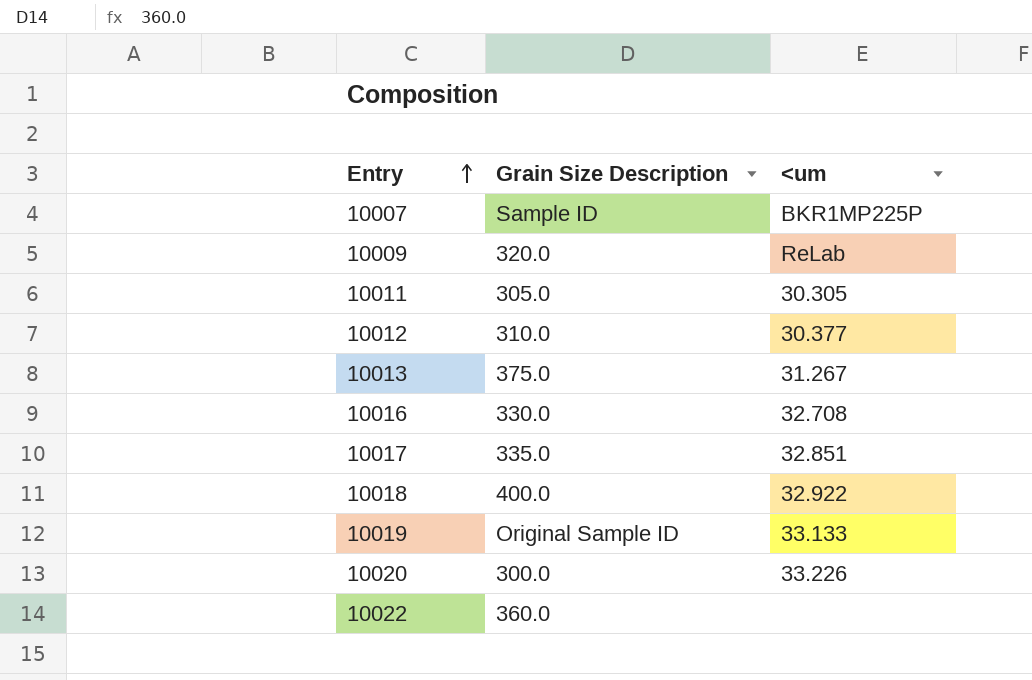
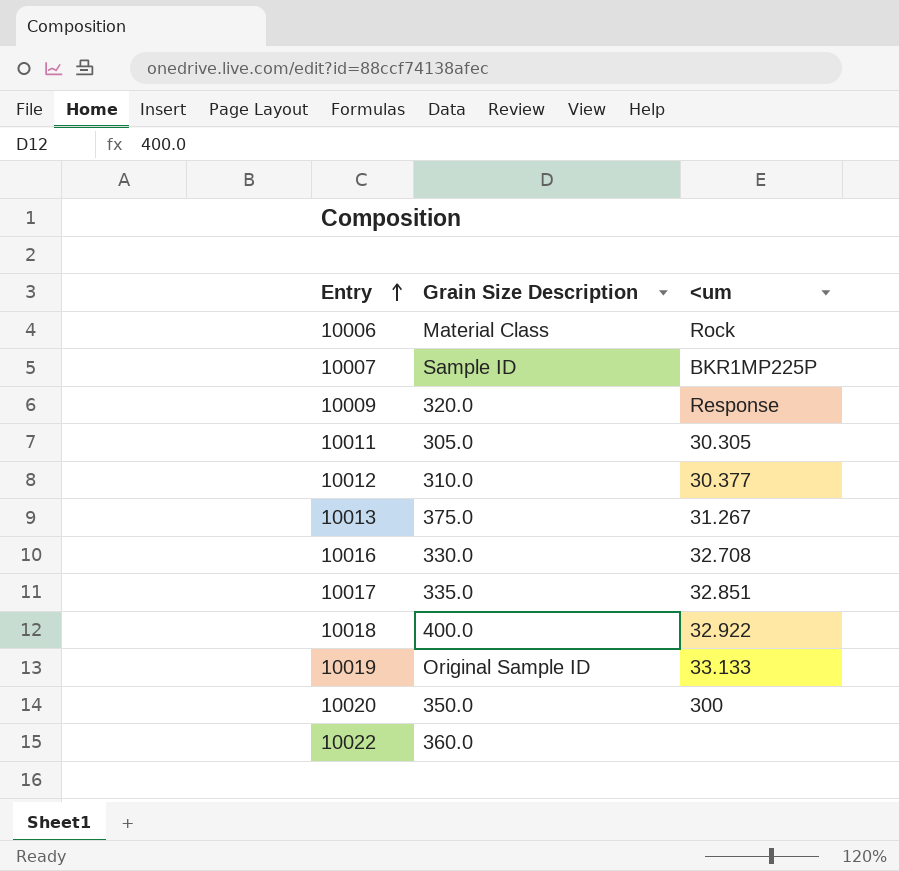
row 10006: none -> Material Class | Rock
10009 | <um: ReLab -> Response
10020 | Grain Size Description: 300.0 -> 350.0
10020 | <um: 33.226 -> 300

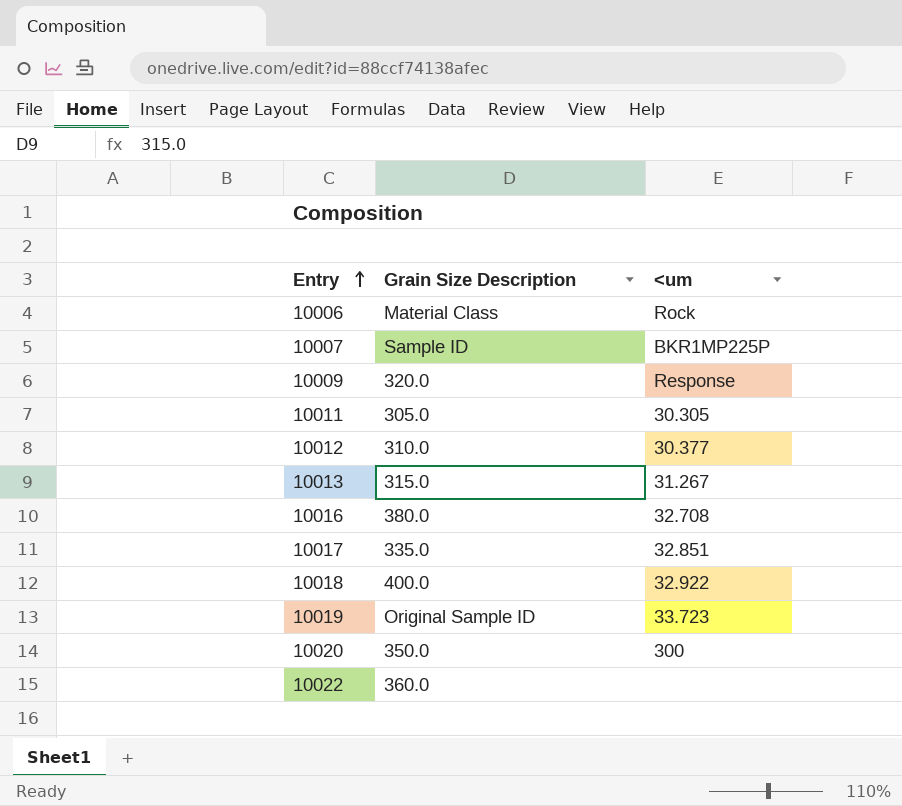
10013 | Grain Size Description: 375.0 -> 315.0
10016 | Grain Size Description: 330.0 -> 380.0
10019 | <um: 33.133 -> 33.723

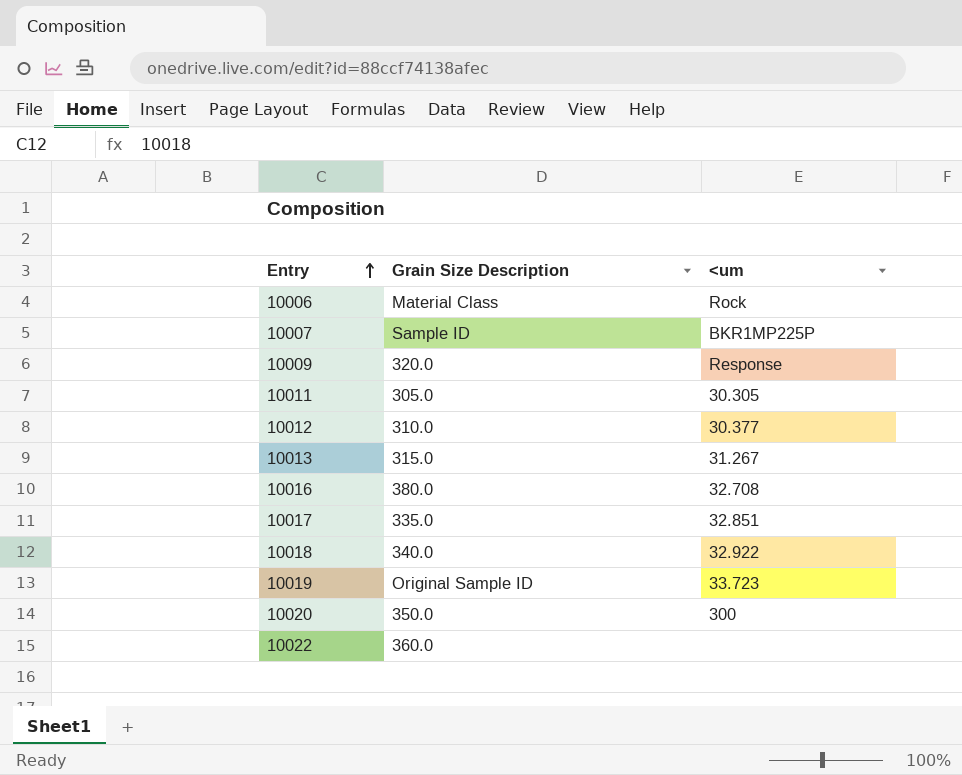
10018 | Grain Size Description: 400.0 -> 340.0

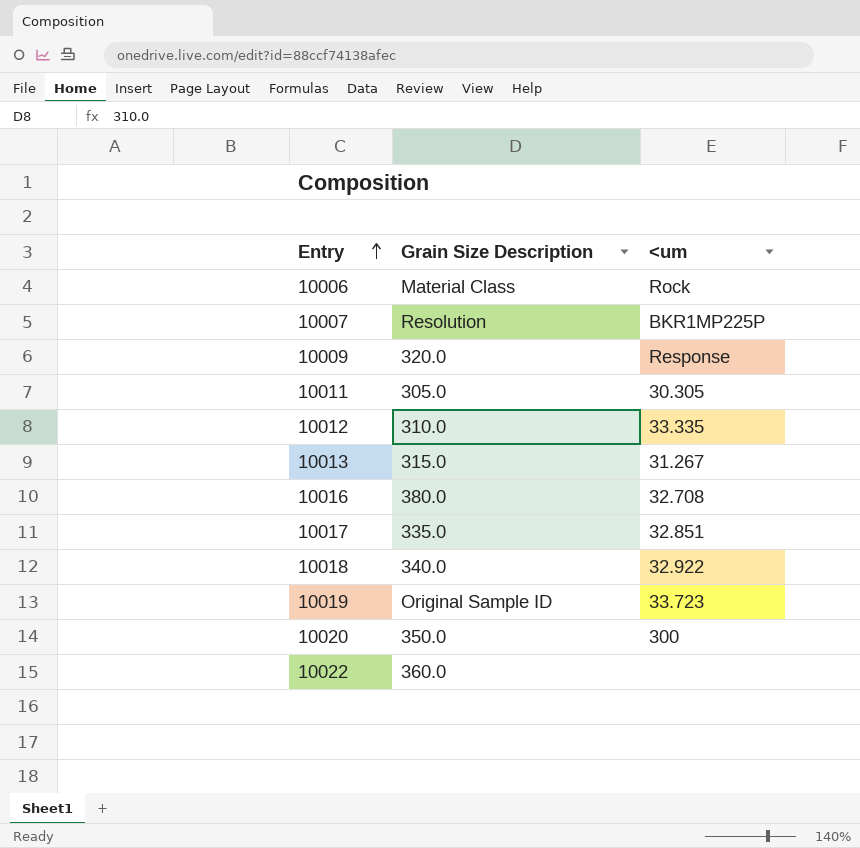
10007 | Grain Size Description: Sample ID -> Resolution
10012 | <um: 30.377 -> 33.335

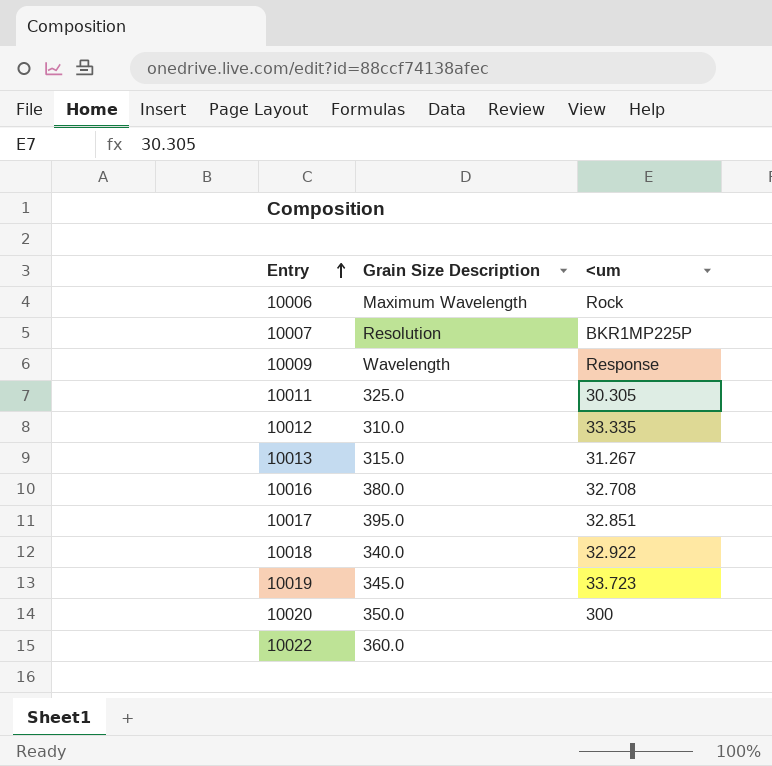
10006 | Grain Size Description: Material Class -> Maximum Wavelength
10009 | Grain Size Description: 320.0 -> Wavelength
10011 | Grain Size Description: 305.0 -> 325.0
10017 | Grain Size Description: 335.0 -> 395.0
10019 | Grain Size Description: Original Sample ID -> 345.0

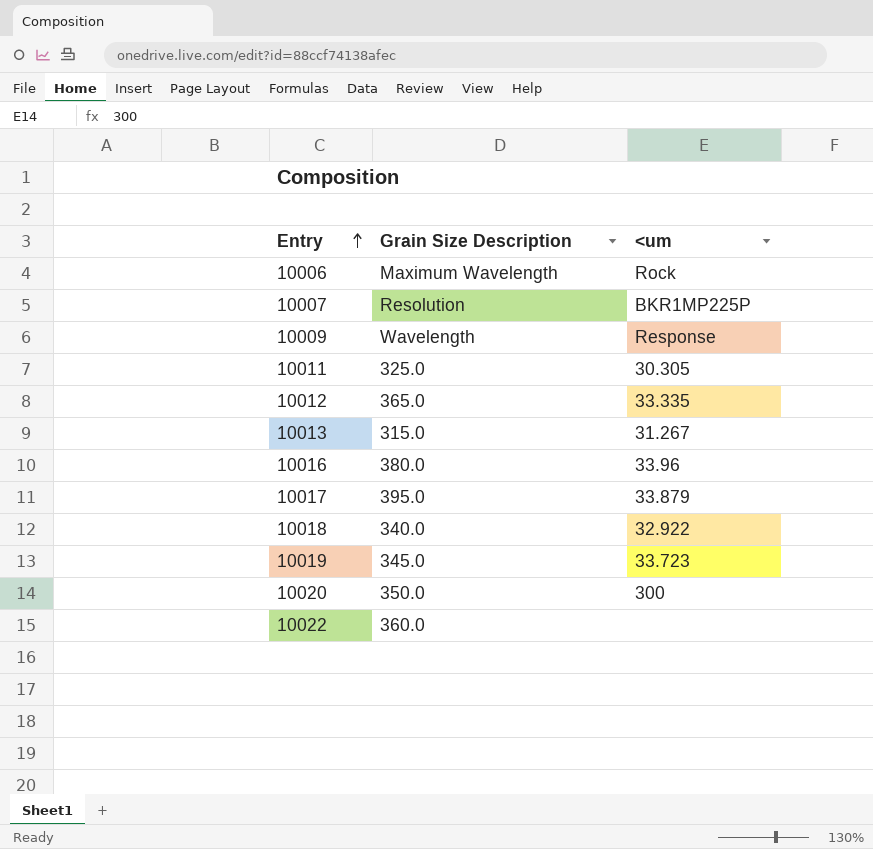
10012 | Grain Size Description: 310.0 -> 365.0
10016 | <um: 32.708 -> 33.96
10017 | <um: 32.851 -> 33.879

